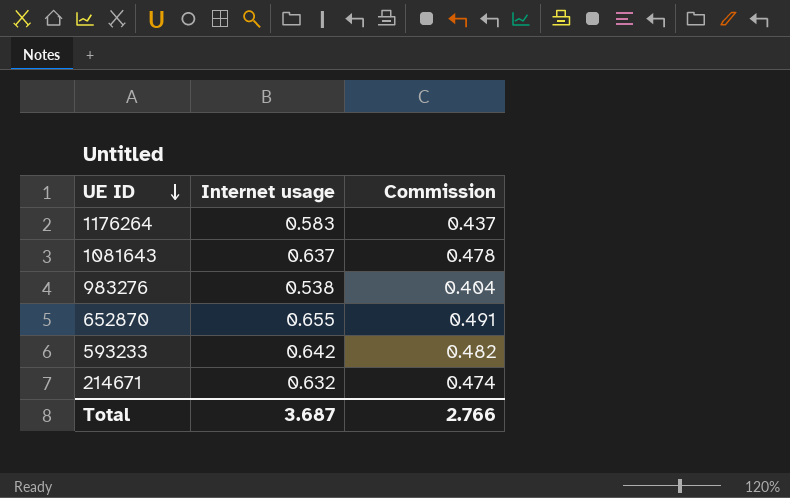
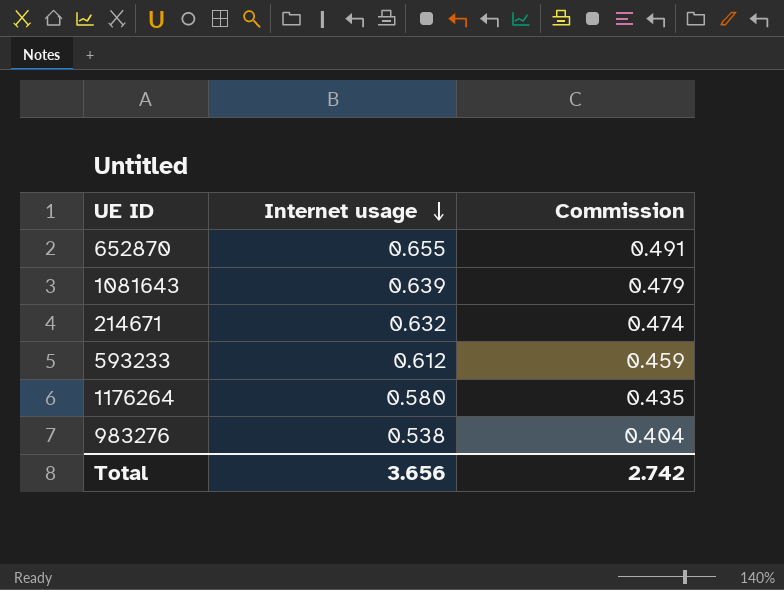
row order: UE ID descending -> Internet usage descending
1081643 | Internet usage: 0.637 -> 0.639
1081643 | Commission: 0.478 -> 0.479
593233 | Internet usage: 0.642 -> 0.612
593233 | Commission: 0.482 -> 0.459
1176264 | Internet usage: 0.583 -> 0.580
1176264 | Commission: 0.437 -> 0.435
Total | Internet usage: 3.687 -> 3.656
Total | Commission: 2.766 -> 2.742

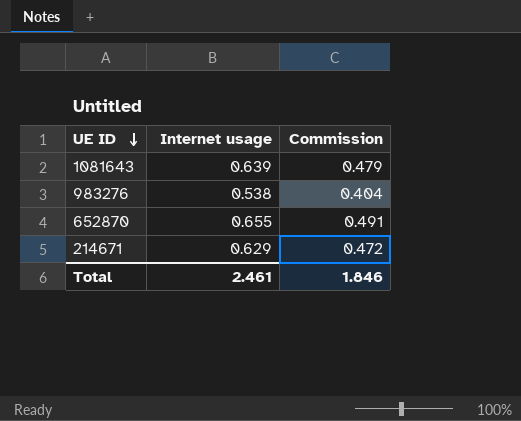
row order: Internet usage descending -> UE ID descending
row 593233: 0.612 | 0.459 -> none
row 1176264: 0.580 | 0.435 -> none
214671 | Internet usage: 0.632 -> 0.629
214671 | Commission: 0.474 -> 0.472
Total | Internet usage: 3.656 -> 2.461
Total | Commission: 2.742 -> 1.846

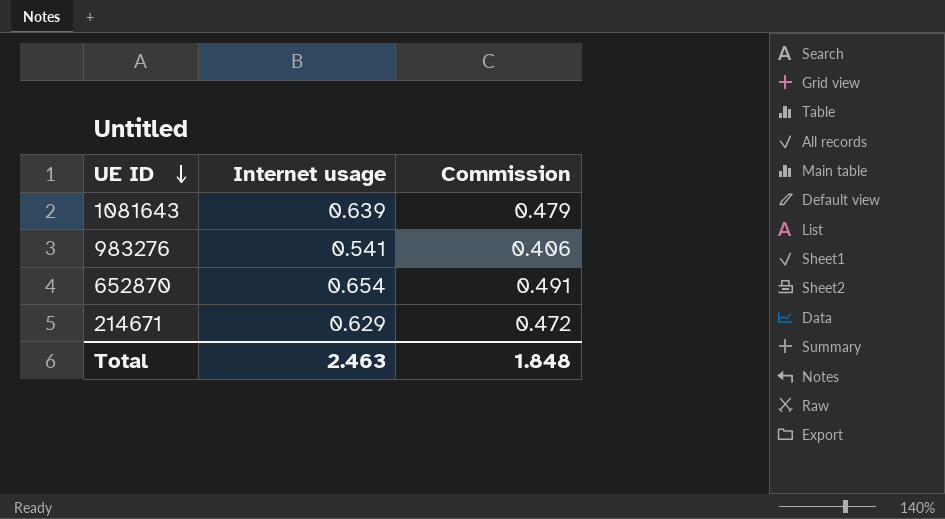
983276 | Internet usage: 0.538 -> 0.541
983276 | Commission: 0.404 -> 0.406
652870 | Internet usage: 0.655 -> 0.654
Total | Internet usage: 2.461 -> 2.463
Total | Commission: 1.846 -> 1.848

